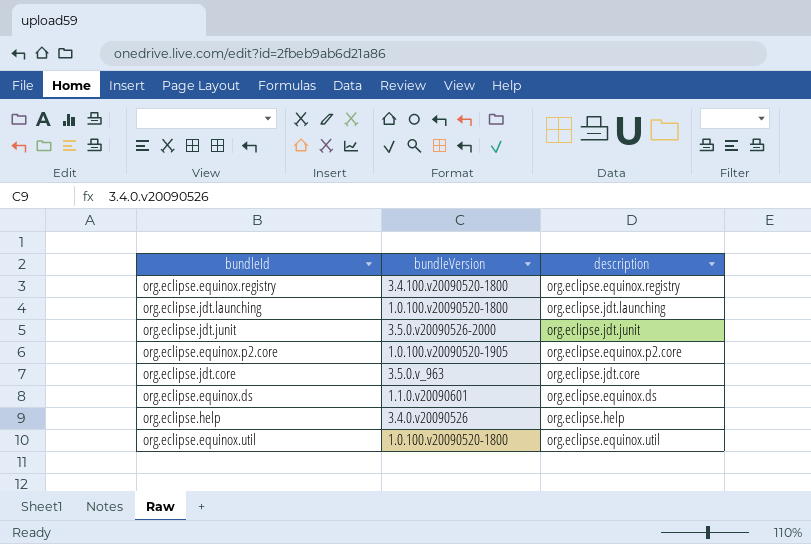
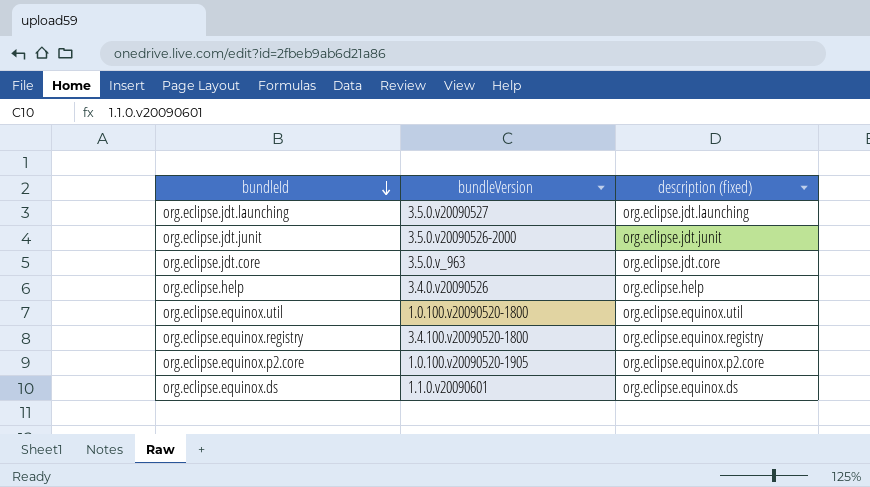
row order: none -> bundleId descending
column name: description -> description (fixed)
org.eclipse.jdt.launching | bundleVersion: 1.0.100.v20090520-1800 -> 3.5.0.v20090527

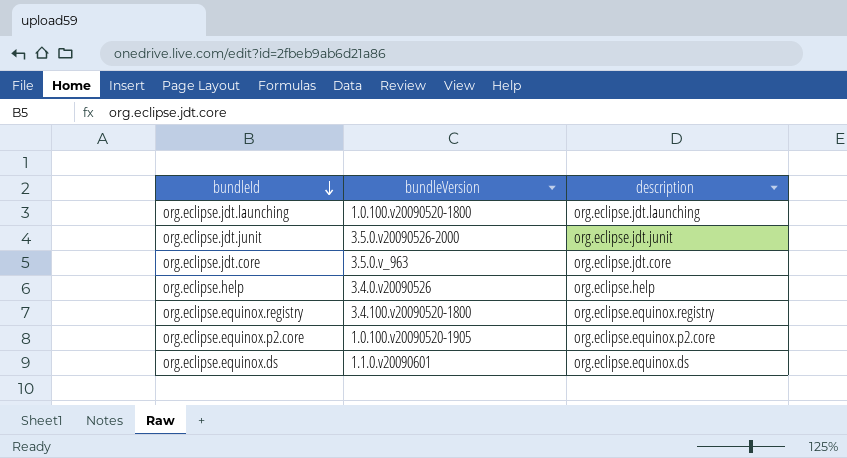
column name: description (fixed) -> description
row org.eclipse.equinox.util: 1.0.100.v20090520-1800 | org.eclipse.equinox.util -> none
org.eclipse.jdt.launching | bundleVersion: 3.5.0.v20090527 -> 1.0.100.v20090520-1800

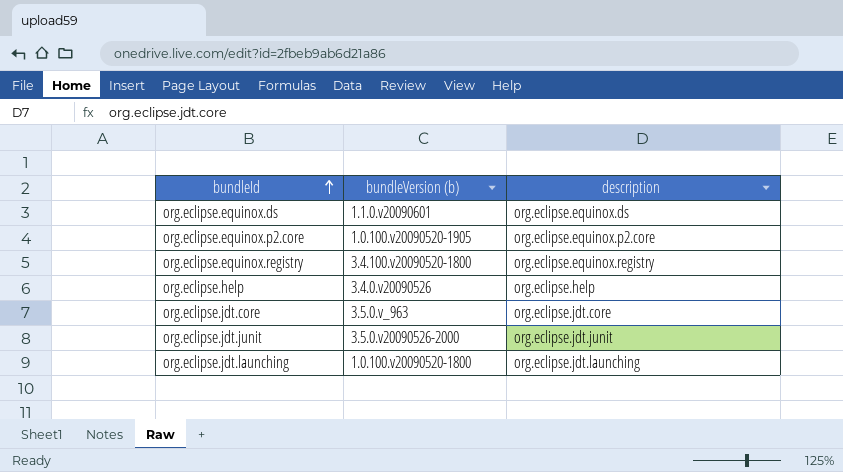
row order: bundleId descending -> bundleId ascending
column name: bundleVersion -> bundleVersion (b)

